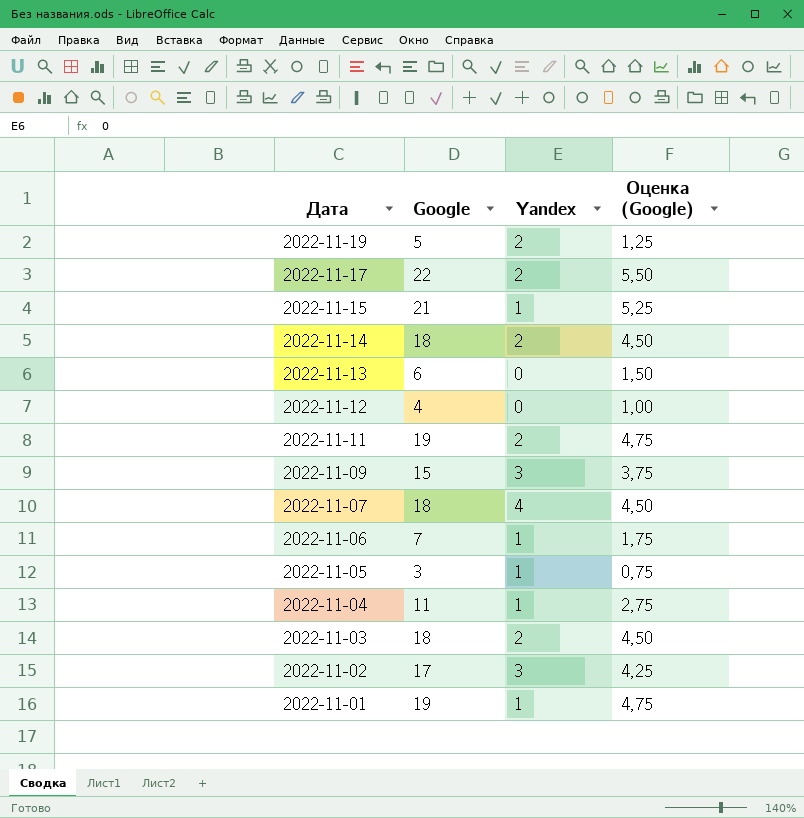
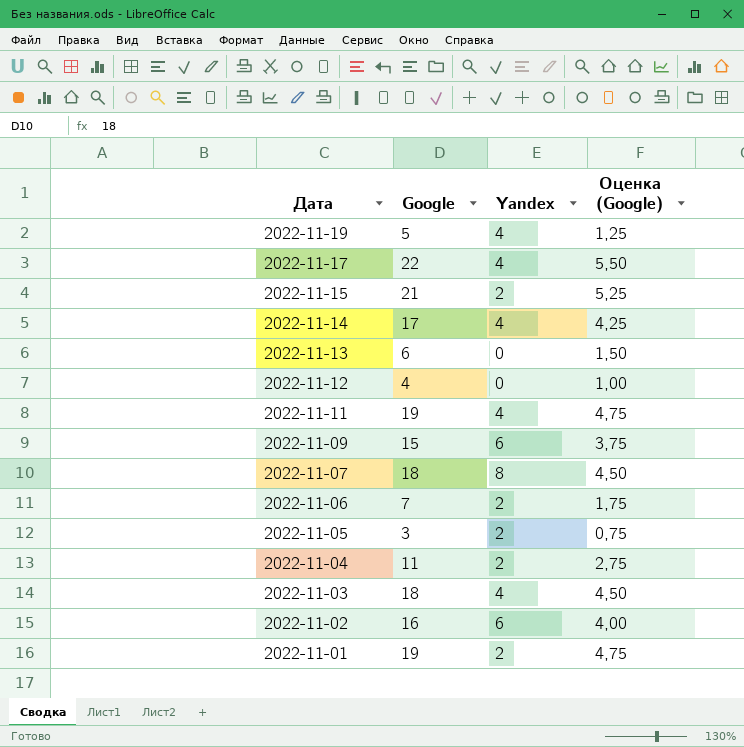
2022-11-19 | Yandex: 2 -> 4
2022-11-17 | Yandex: 2 -> 4
2022-11-15 | Yandex: 1 -> 2
2022-11-14 | Google: 18 -> 17
2022-11-14 | Yandex: 2 -> 4
2022-11-14 | Оценка (Google): 4,50 -> 4,25
2022-11-11 | Yandex: 2 -> 4
2022-11-09 | Yandex: 3 -> 6
2022-11-07 | Yandex: 4 -> 8
2022-11-06 | Yandex: 1 -> 2
2022-11-05 | Yandex: 1 -> 2
2022-11-04 | Yandex: 1 -> 2
2022-11-03 | Yandex: 2 -> 4
2022-11-02 | Google: 17 -> 16
2022-11-02 | Yandex: 3 -> 6
2022-11-02 | Оценка (Google): 4,25 -> 4,00
2022-11-01 | Yandex: 1 -> 2

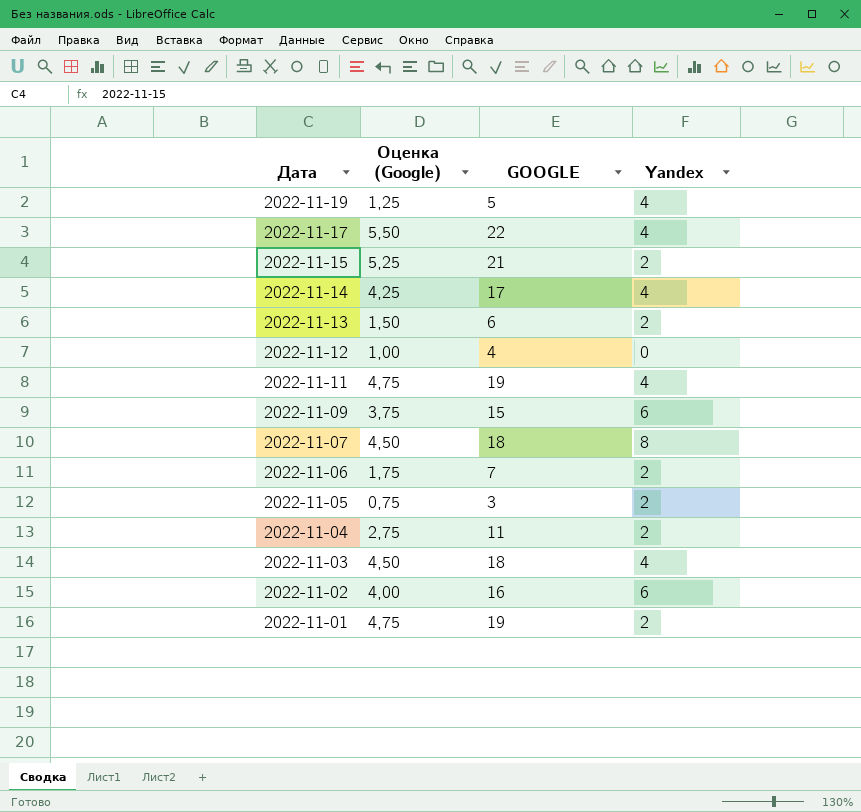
column Оценка (Google) | position: 4 -> 2
column name: Google -> GOOGLE
2022-11-13 | Yandex: 0 -> 2

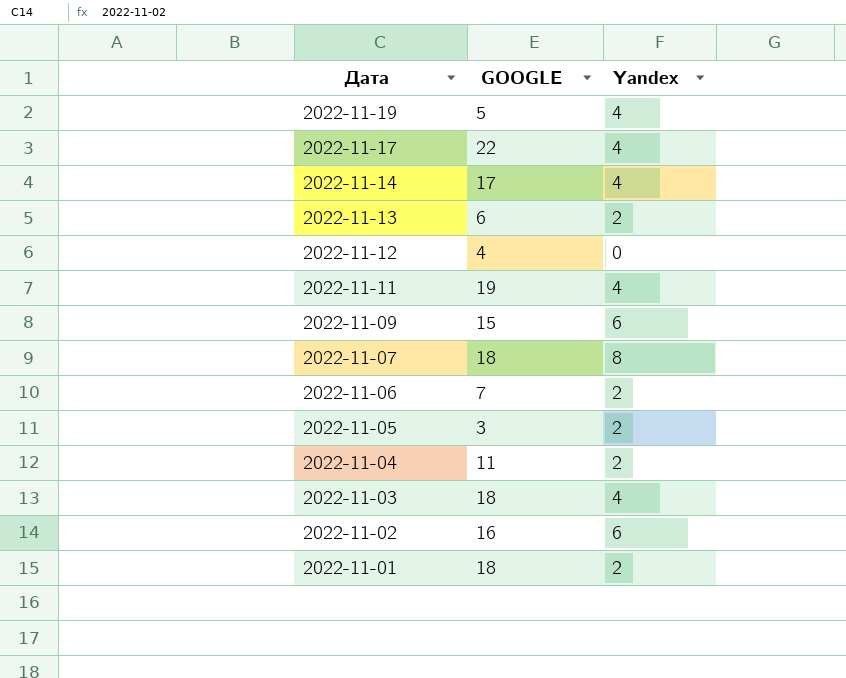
column Оценка (Google) | formula: [GOOGLE] * 0,25 -> none
row 2022-11-15: 5,25 | 21 | 2 -> none
2022-11-01 | GOOGLE: 19 -> 18

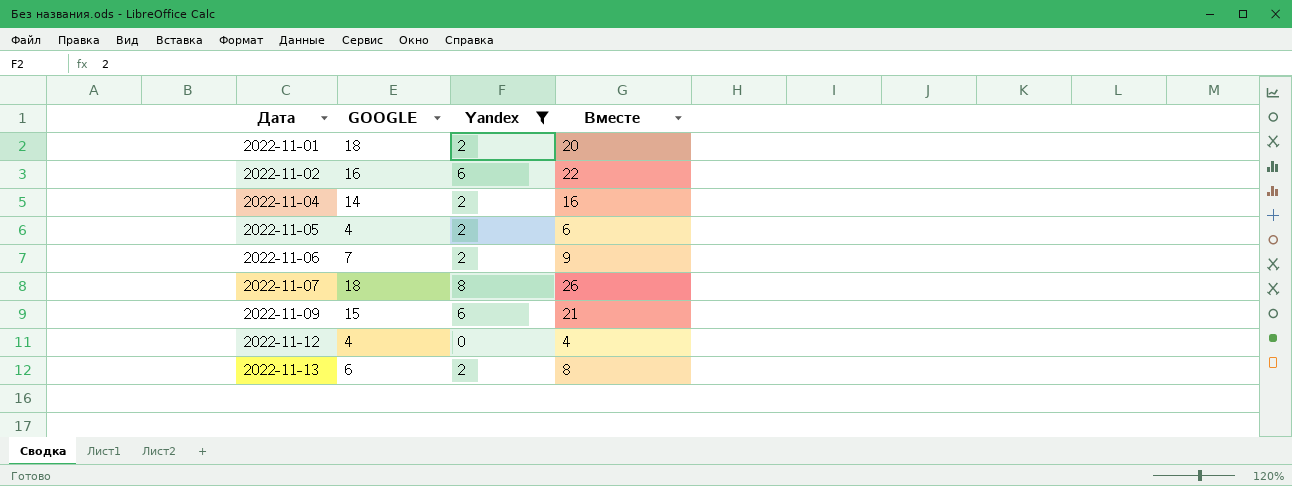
filter: none -> Yandex != 4
row order: Дата descending -> Дата ascending
column Вместе | formula: none -> [GOOGLE] + [Yandex]
2022-11-04 | GOOGLE: 11 -> 14
2022-11-05 | GOOGLE: 3 -> 4

